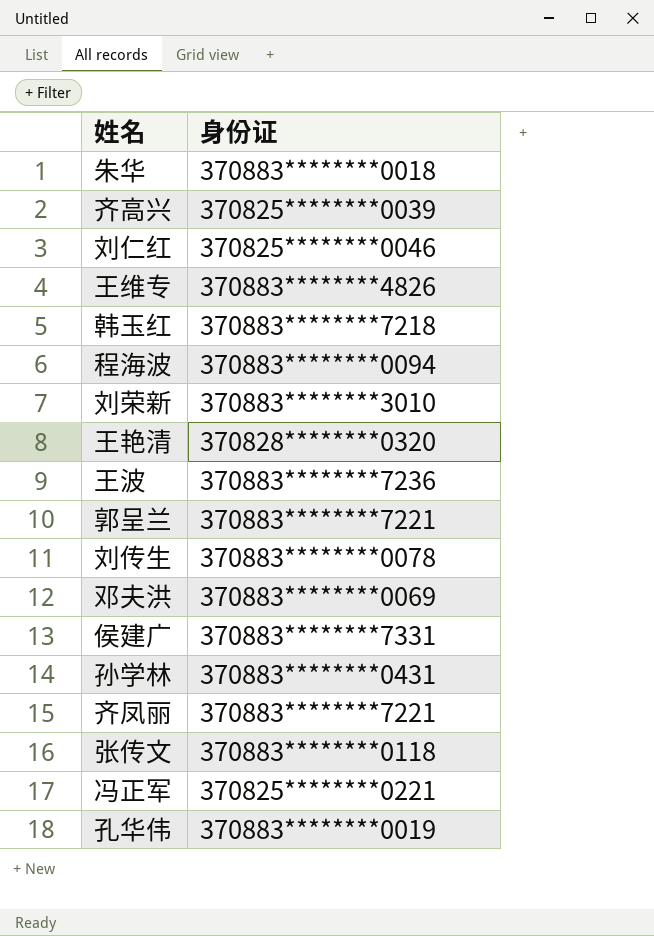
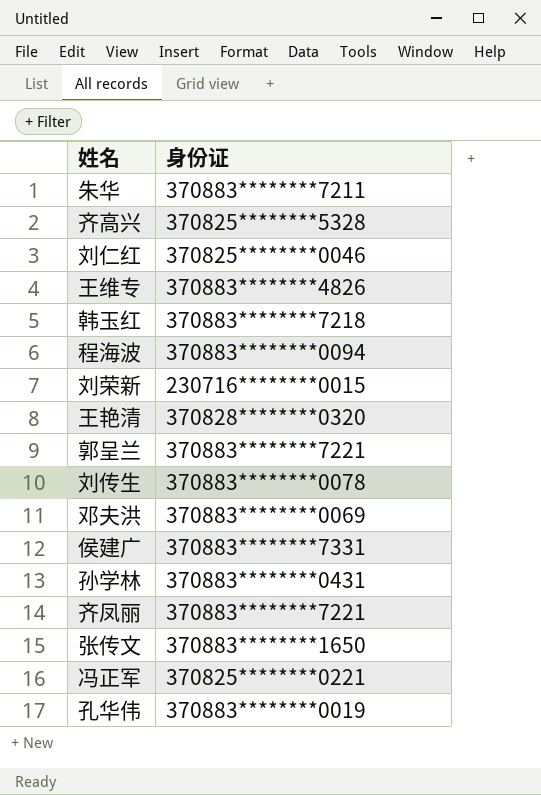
row 王波: 370883********7236 -> none
朱华 | 身份证: 370883********0018 -> 370883********7211
齐高兴 | 身份证: 370825********0039 -> 370825********5328
刘荣新 | 身份证: 370883********3010 -> 230716********0015
张传文 | 身份证: 370883********0118 -> 370883********1650

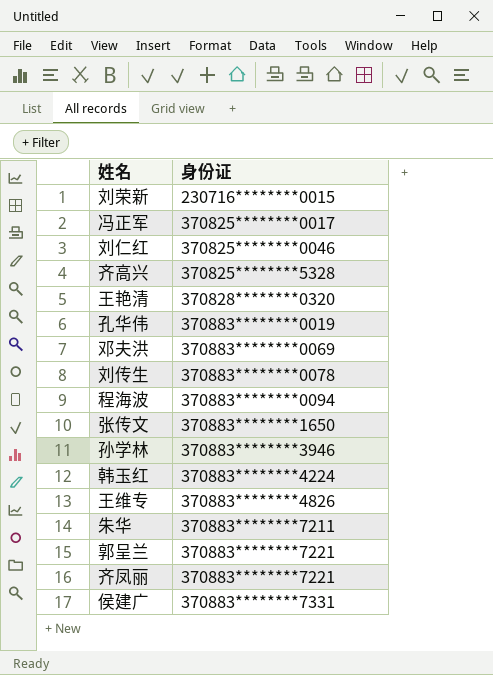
row order: none -> 身份证 ascending
冯正军 | 身份证: 370825********0221 -> 370825********0017
孙学林 | 身份证: 370883********0431 -> 370883********3946
韩玉红 | 身份证: 370883********7218 -> 370883********4224

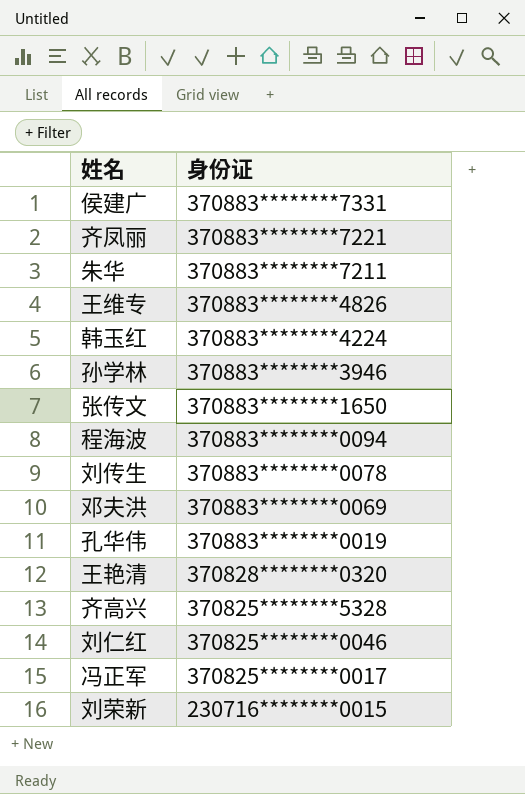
row order: 身份证 ascending -> 身份证 descending
row 郭呈兰: 370883********7221 -> none

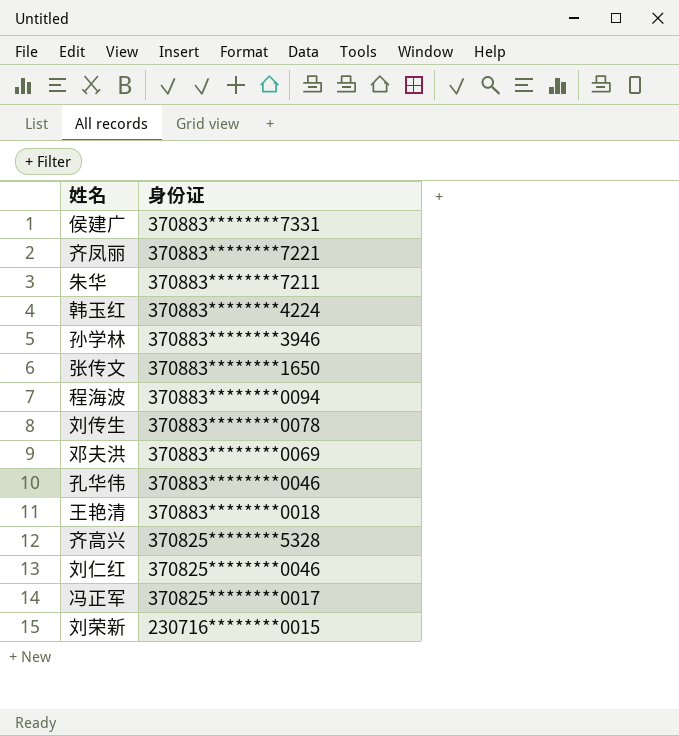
row 王维专: 370883********4826 -> none
孔华伟 | 身份证: 370883********0019 -> 370883********0046
王艳清 | 身份证: 370828********0320 -> 370883********0018

